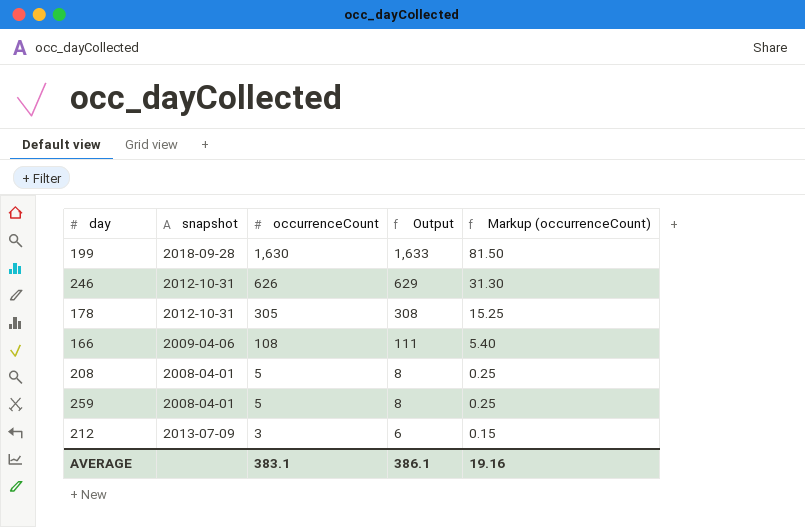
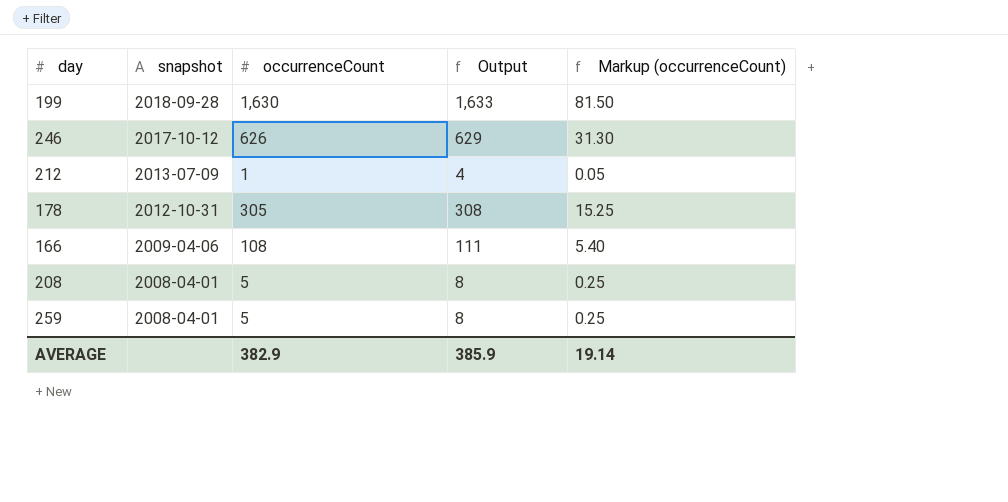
row order: occurrenceCount descending -> snapshot descending
246 | snapshot: 2012-10-31 -> 2017-10-12
212 | occurrenceCount: 3 -> 1
212 | Output: 6 -> 4
212 | Markup (occurrenceCount): 0.15 -> 0.05
AVERAGE | occurrenceCount: 383.1 -> 382.9
AVERAGE | Output: 386.1 -> 385.9
AVERAGE | Markup (occurrenceCount): 19.16 -> 19.14

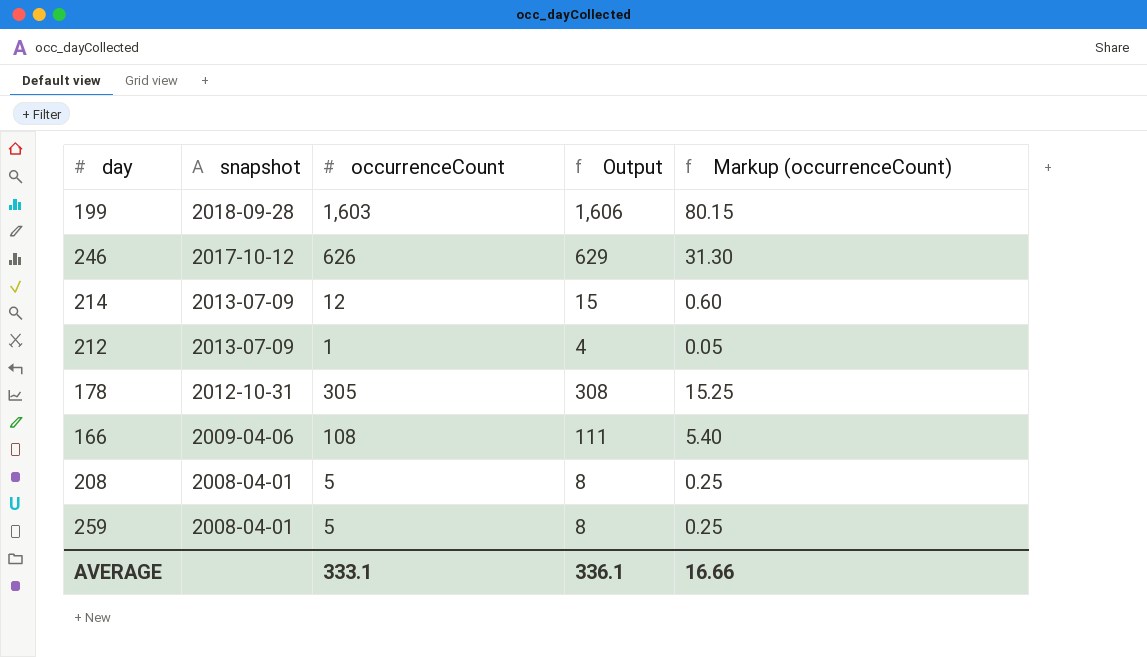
199 | occurrenceCount: 1,630 -> 1,603
199 | Output: 1,633 -> 1,606
199 | Markup (occurrenceCount): 81.50 -> 80.15
row 214: none -> 2013-07-09 | 12 | 15 | 0.60
AVERAGE | occurrenceCount: 382.9 -> 333.1
AVERAGE | Output: 385.9 -> 336.1
AVERAGE | Markup (occurrenceCount): 19.14 -> 16.66

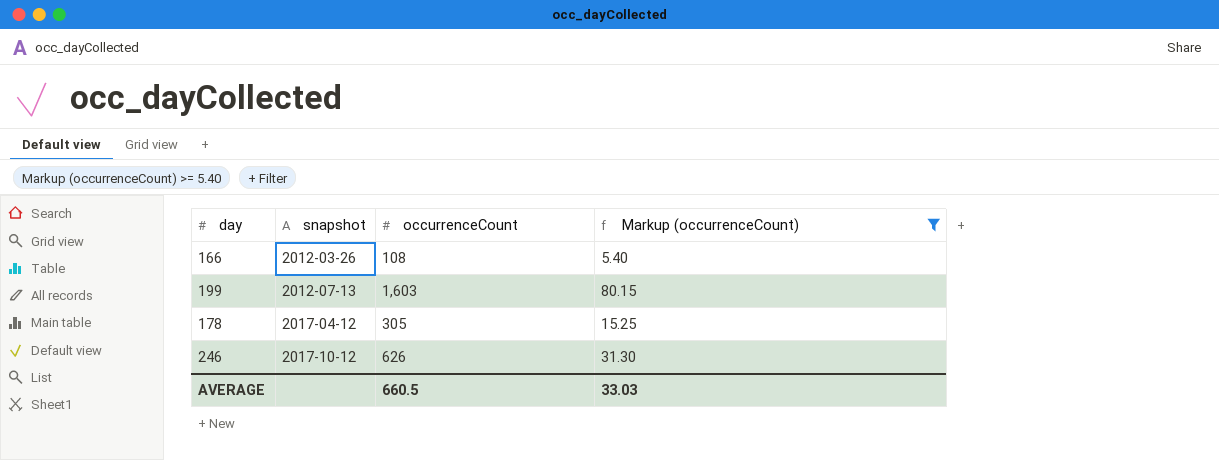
filter: none -> Markup (occurrenceCount) >= 5.40
row order: snapshot descending -> snapshot ascending
column Output | formula: [occurrenceCount] + 3 -> none
166 | snapshot: 2009-04-06 -> 2012-03-26
199 | snapshot: 2018-09-28 -> 2012-07-13
178 | snapshot: 2012-10-31 -> 2017-04-12
AVERAGE | occurrenceCount: 333.1 -> 660.5
AVERAGE | Markup (occurrenceCount): 16.66 -> 33.03

